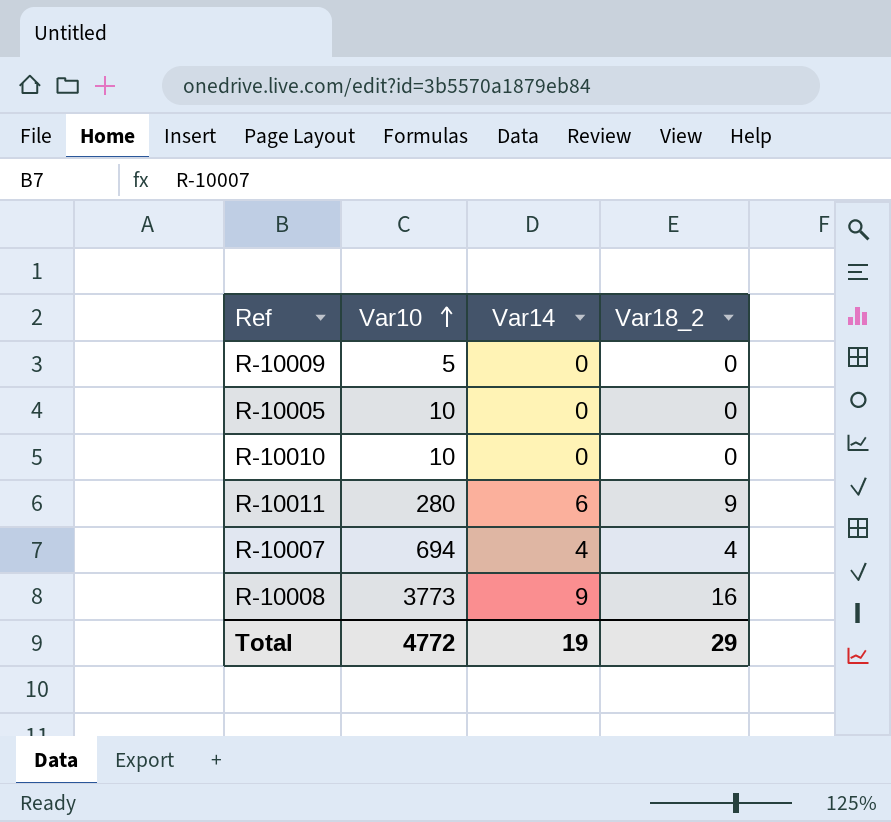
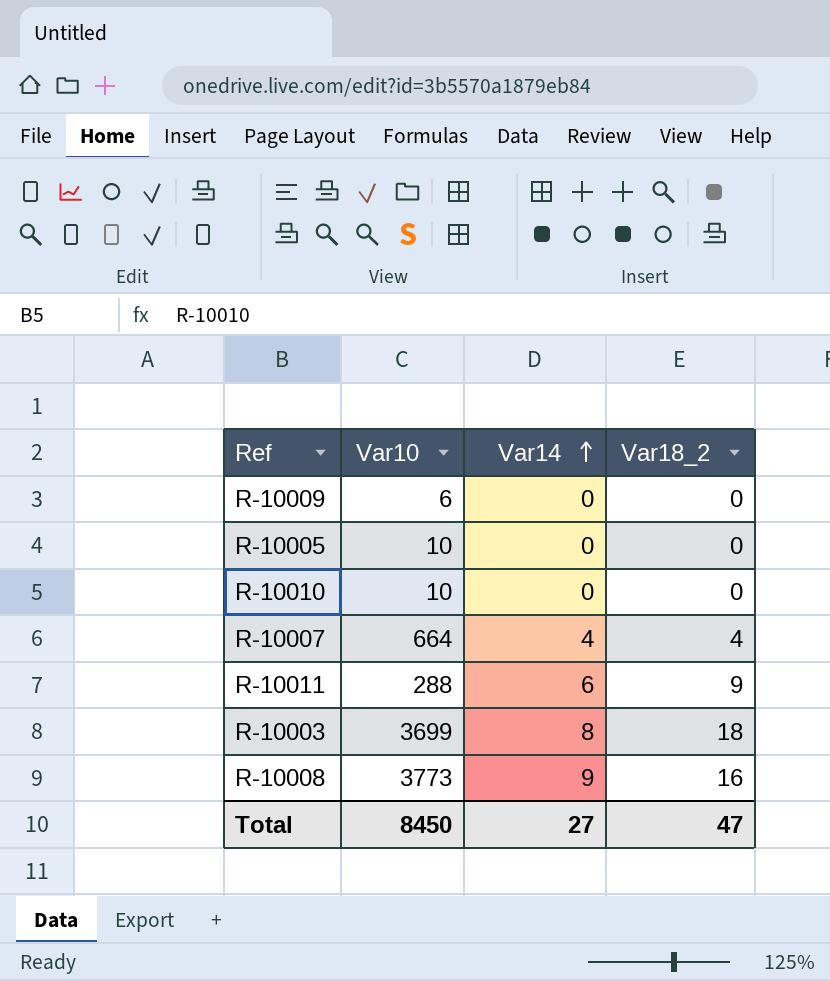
row order: Var10 ascending -> Var14 ascending
R-10009 | Var10: 5 -> 6
R-10007 | Var10: 694 -> 664
R-10011 | Var10: 280 -> 288
row R-10003: none -> 3699 | 8 | 18
Total | Var10: 4772 -> 8450
Total | Var14: 19 -> 27
Total | Var18_2: 29 -> 47

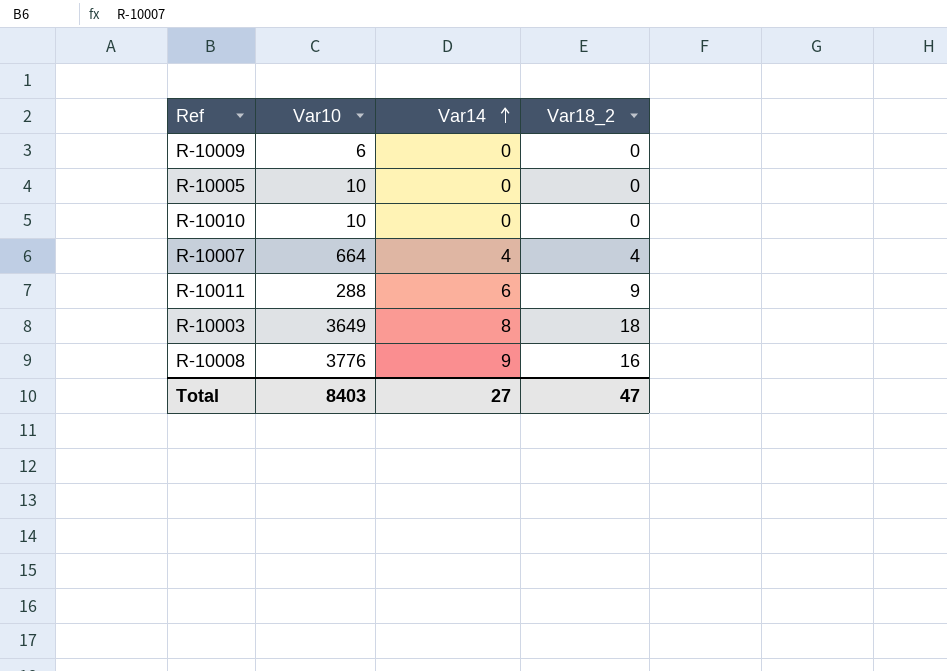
R-10003 | Var10: 3699 -> 3649
R-10008 | Var10: 3773 -> 3776
Total | Var10: 8450 -> 8403

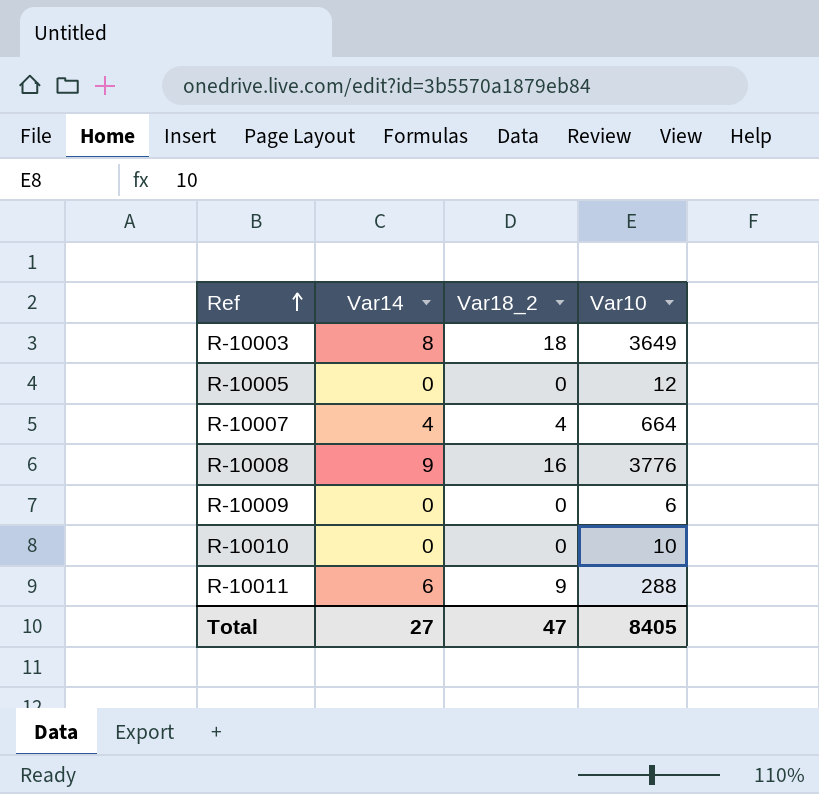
row order: Var14 ascending -> Ref ascending
column Var10 | position: 2 -> 4
R-10005 | Var10: 10 -> 12
Total | Var10: 8403 -> 8405

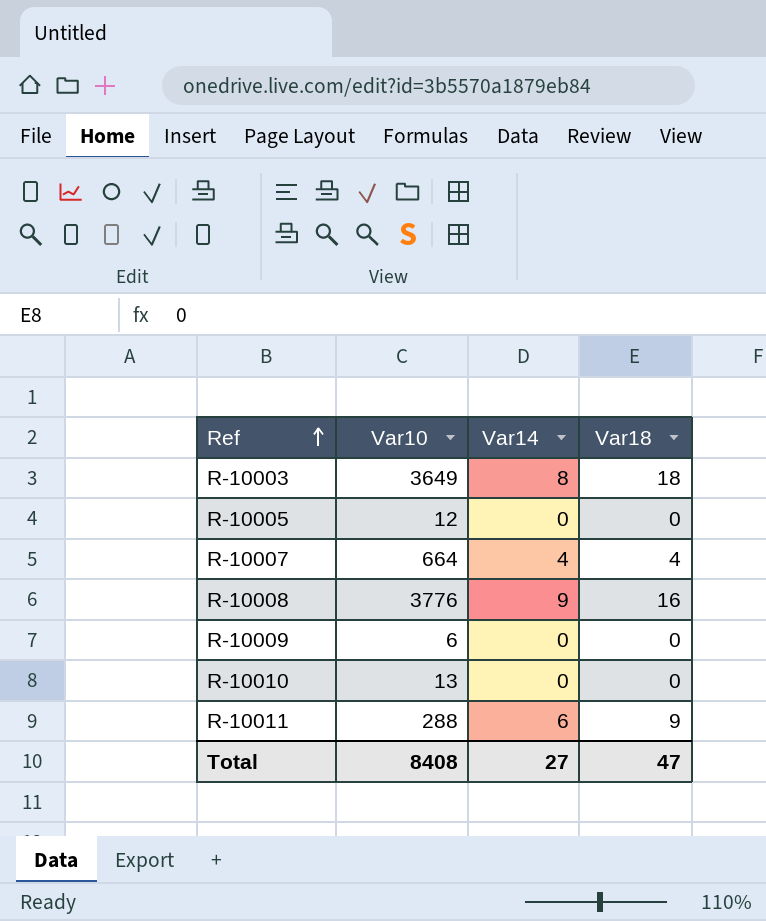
column Var10 | position: 4 -> 2
column name: Var18_2 -> Var18
R-10010 | Var10: 10 -> 13
Total | Var10: 8405 -> 8408

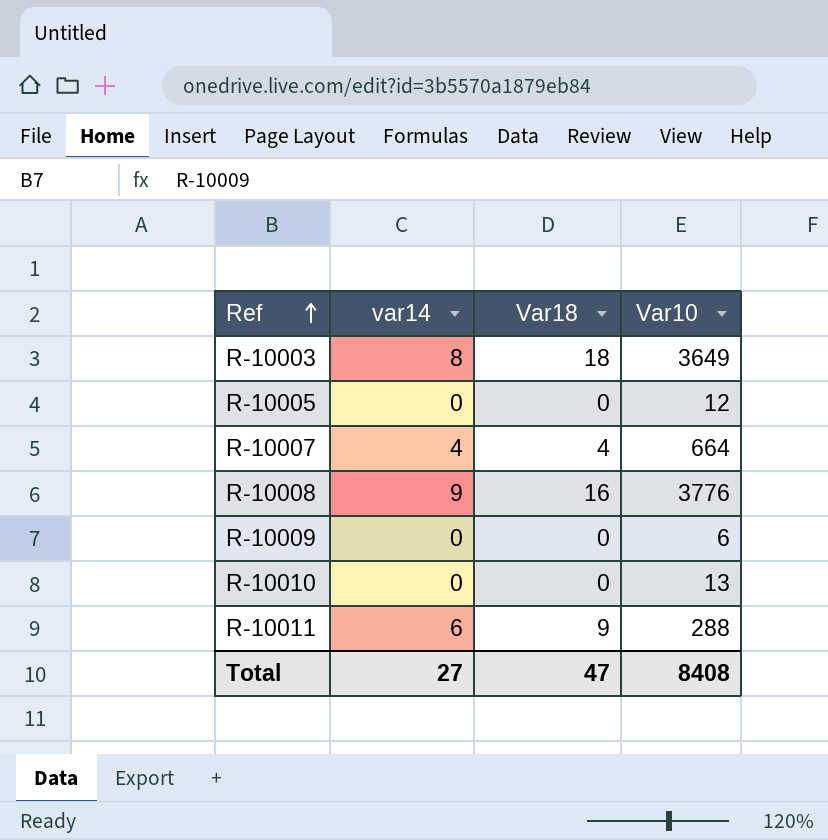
column name: Var14 -> var14
column Var10 | position: 2 -> 4

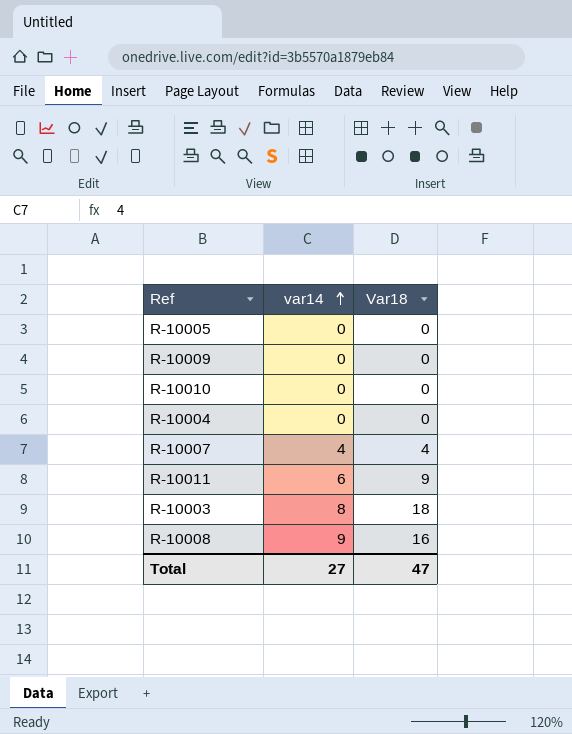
row order: Ref ascending -> var14 ascending
column Var10 | position: 4 -> none
row R-10004: none -> 0 | 0

